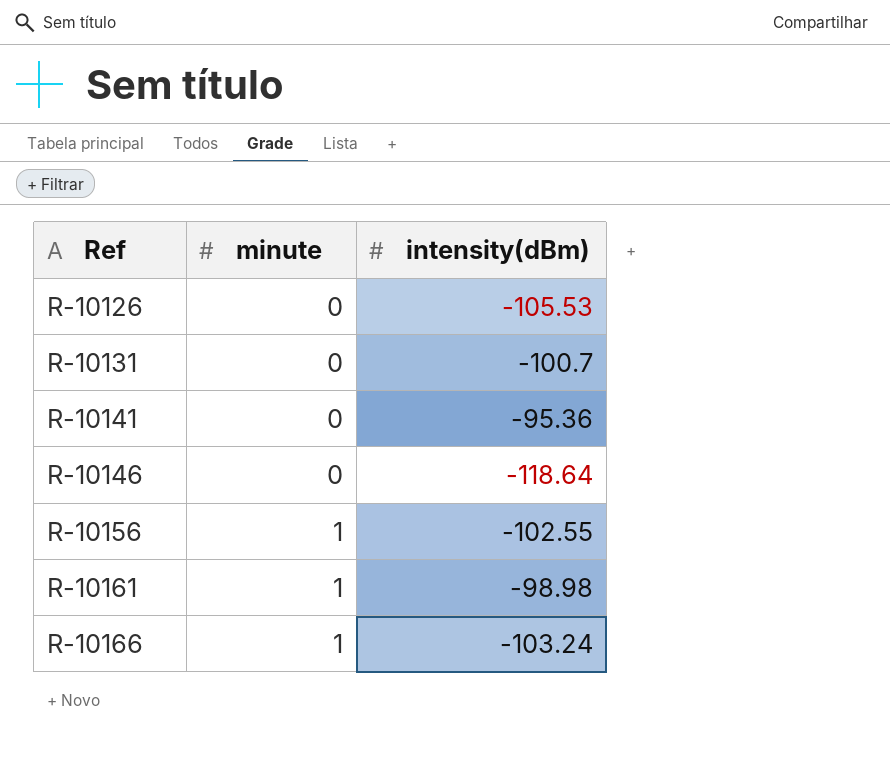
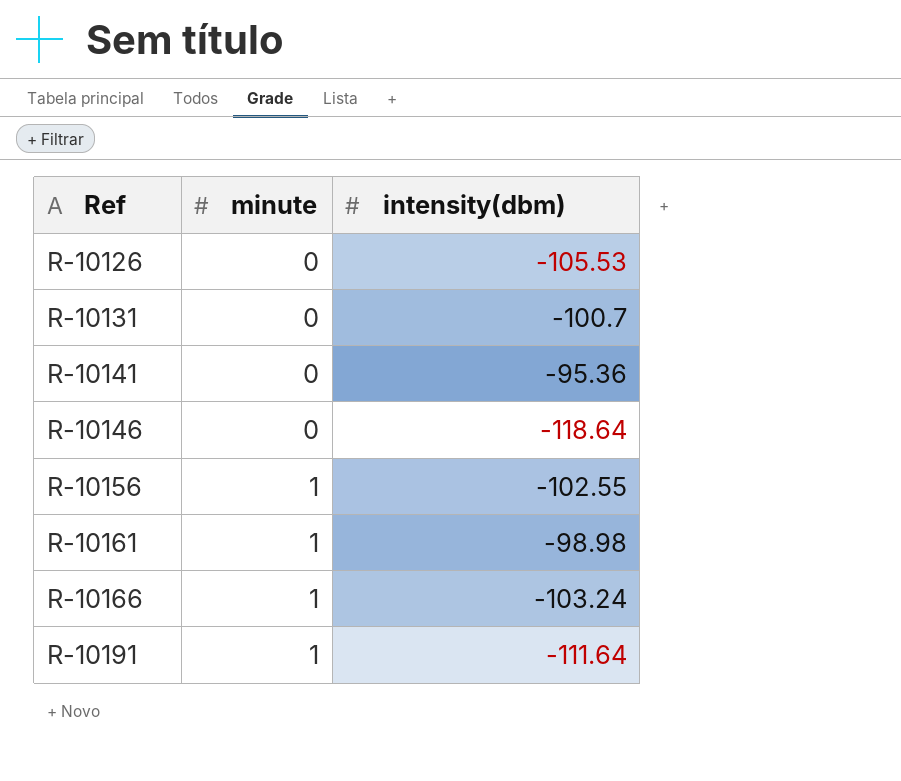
column name: intensity(dBm) -> intensity(dbm)
row R-10191: none -> 1 | -111.64

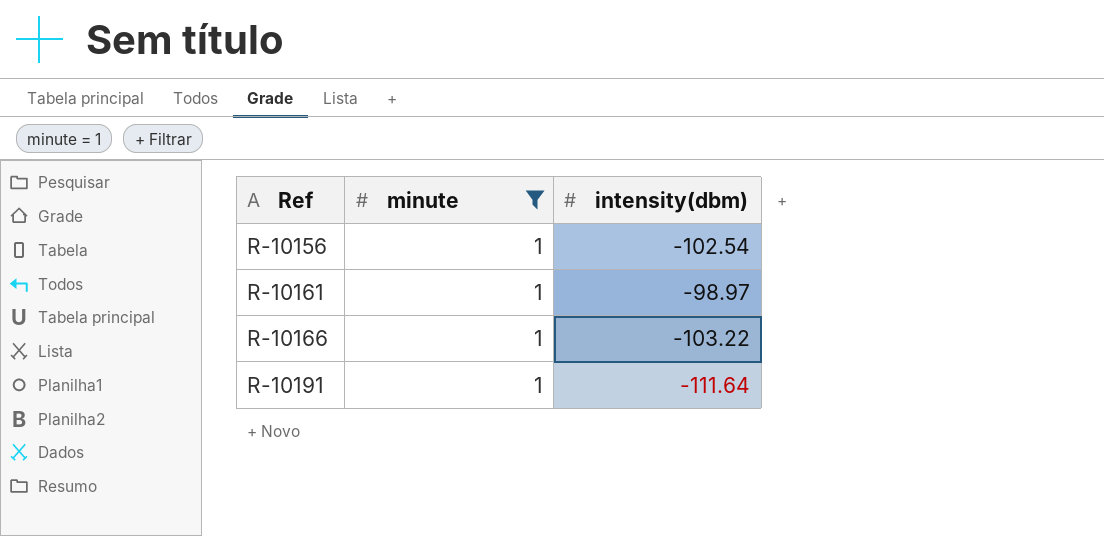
filter: none -> minute = 1
R-10156 | intensity(dbm): -102.55 -> -102.54
R-10161 | intensity(dbm): -98.98 -> -98.97
R-10166 | intensity(dbm): -103.24 -> -103.22

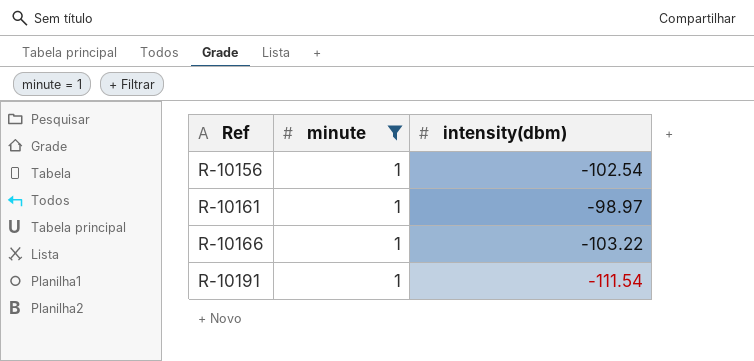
R-10191 | intensity(dbm): -111.64 -> -111.54

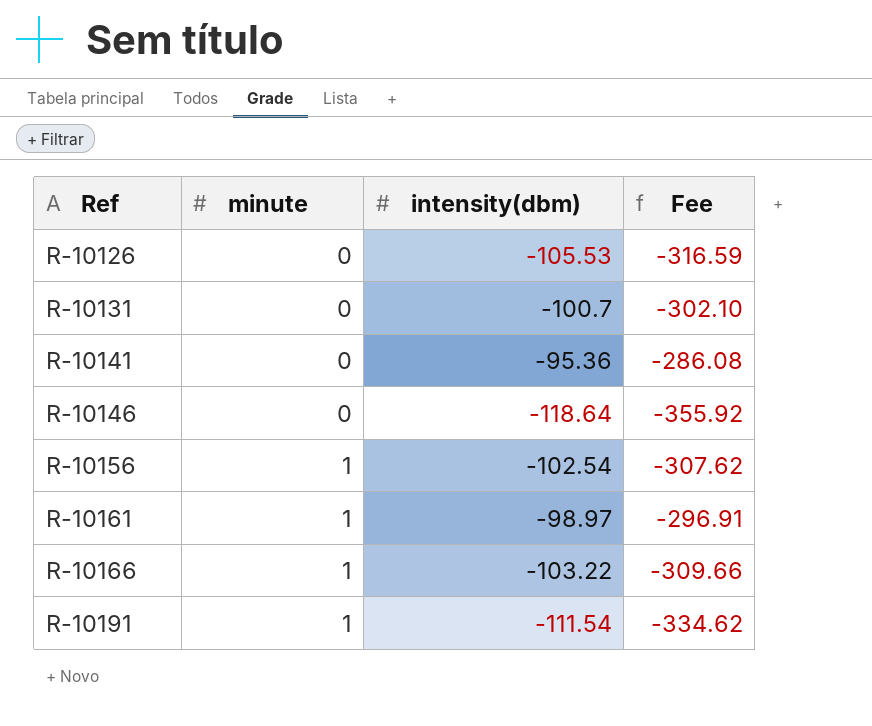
filter: minute = 1 -> none
column Fee | formula: none -> [intensity(dbm)] * 3

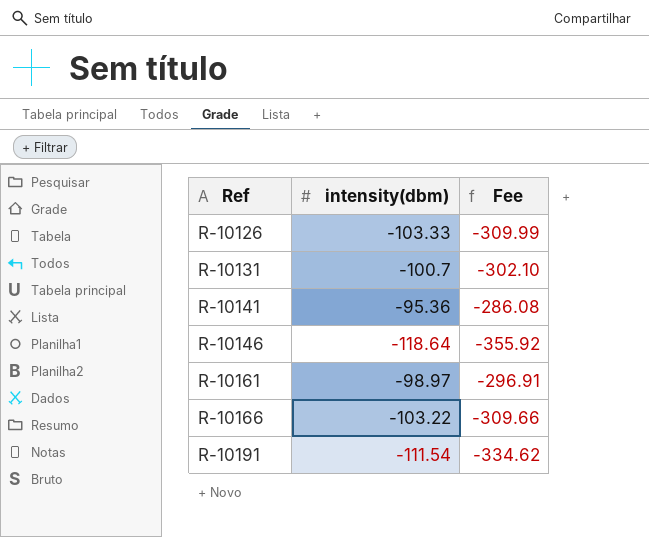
column minute | position: 2 -> none
row R-10156: 1 | -102.54 | -307.62 -> none
R-10126 | intensity(dbm): -105.53 -> -103.33
R-10126 | Fee: -316.59 -> -309.99

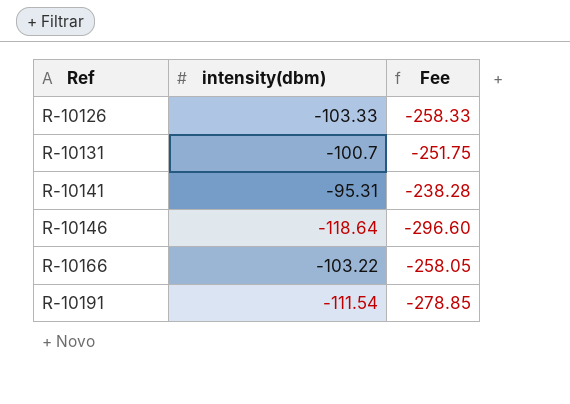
column Fee | formula: [intensity(dbm)] * 3 -> [intensity(dbm)] * 2.5
row R-10161: -98.97 | -296.91 -> none
R-10141 | intensity(dbm): -95.36 -> -95.31

